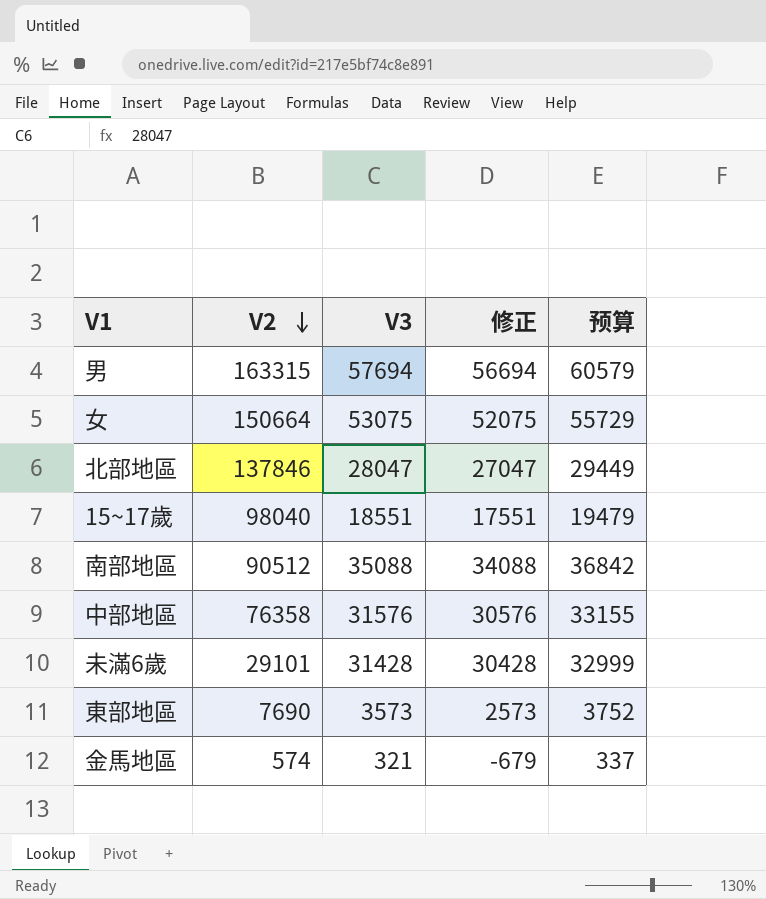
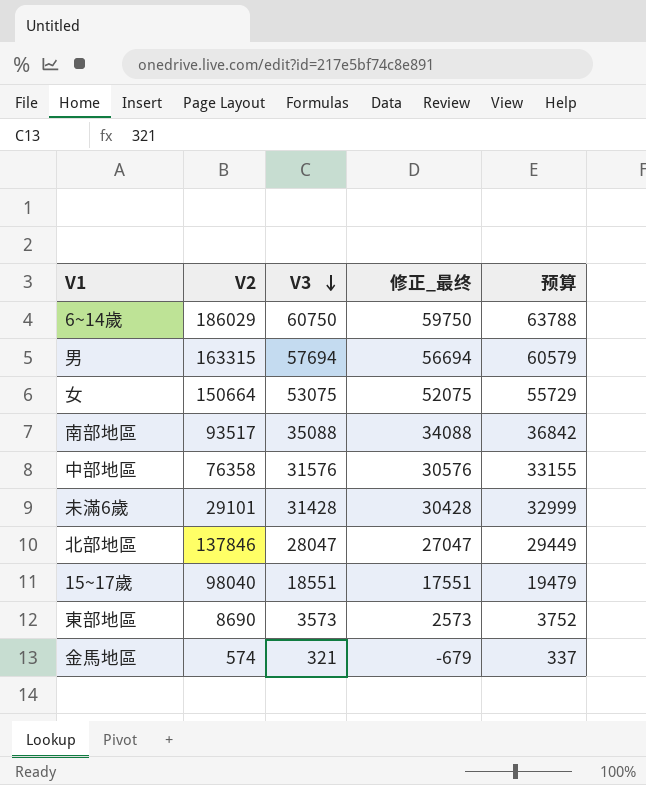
row order: V2 descending -> V3 descending
column name: 修正 -> 修正_最终
row 6~14歲: none -> 186029 | 60750 | 59750 | 63788
南部地區 | V2: 90512 -> 93517
東部地區 | V2: 7690 -> 8690

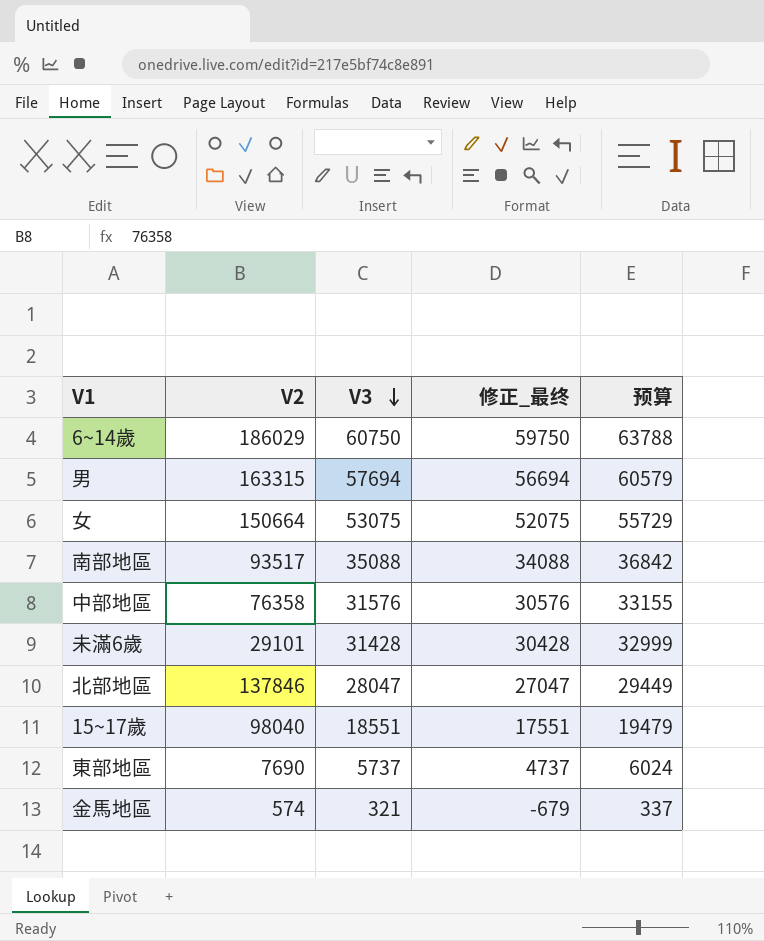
東部地區 | V2: 8690 -> 7690
東部地區 | V3: 3573 -> 5737
東部地區 | 修正_最终: 2573 -> 4737
東部地區 | 预算: 3752 -> 6024

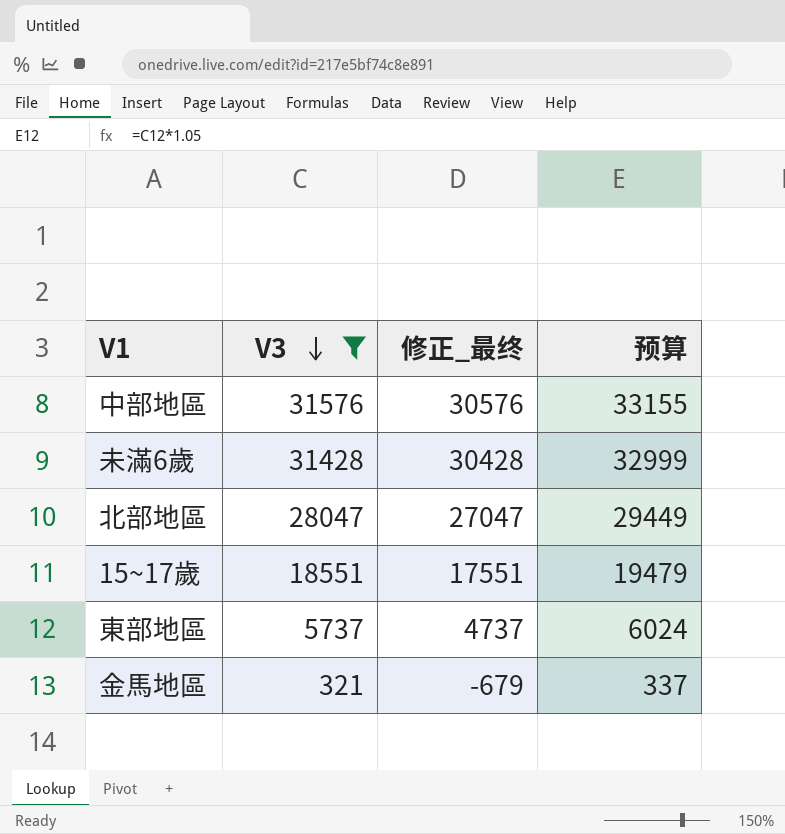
filter: none -> V3 <= 31576
column V2 | position: 2 -> none

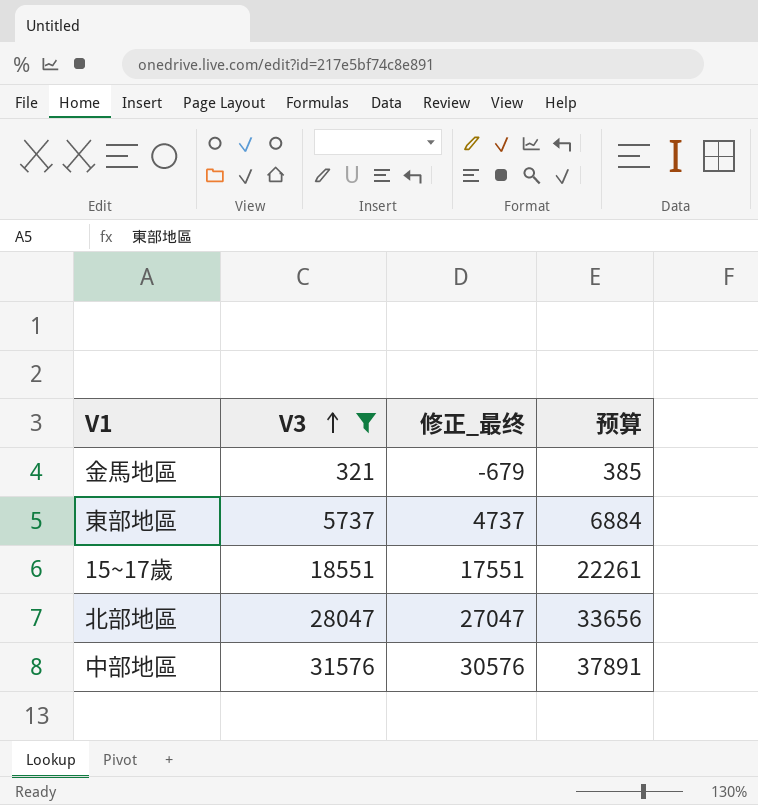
row order: V3 descending -> V3 ascending
column 预算 | formula: [V3] * 1.05 -> [V3] * 1.2
row 未滿6歲: 31428 | 30428 | 32999 -> none

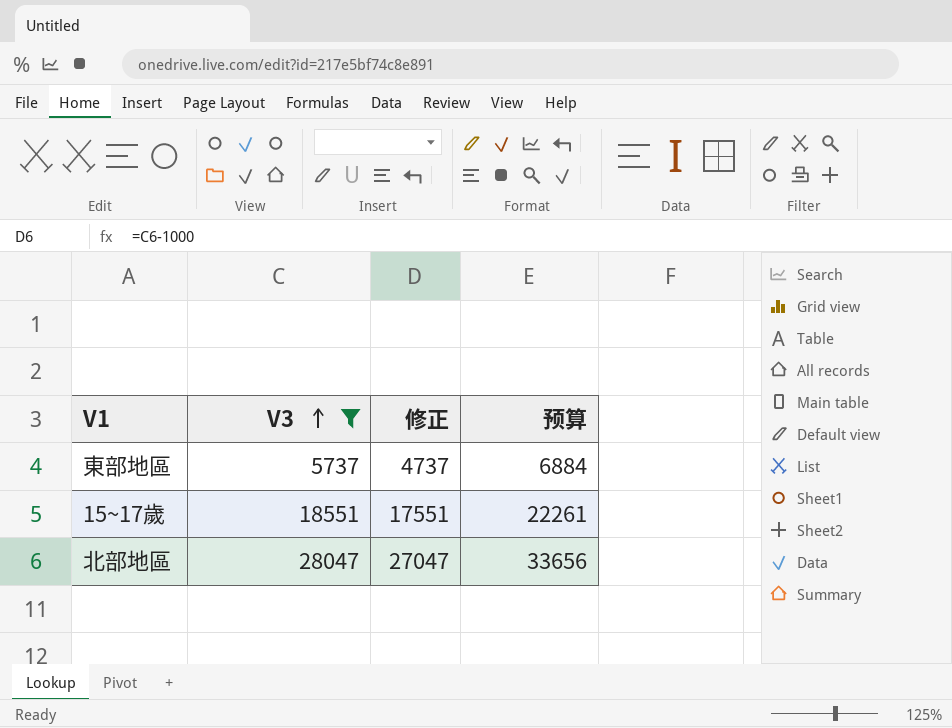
column name: 修正_最终 -> 修正
row 金馬地區: 321 | -679 | 385 -> none
row 中部地區: 31576 | 30576 | 37891 -> none

